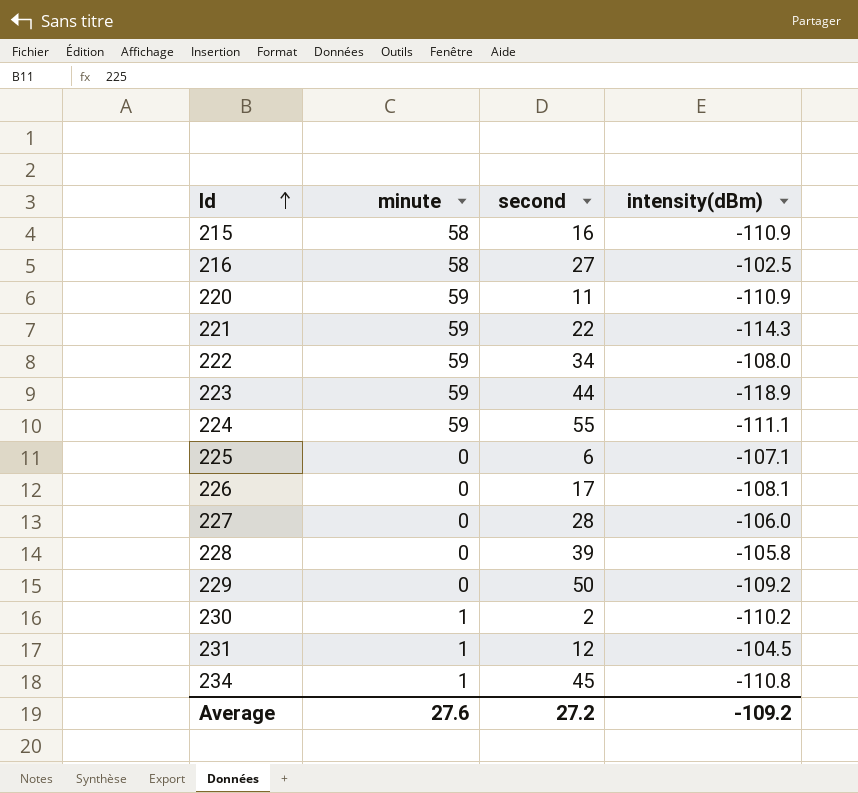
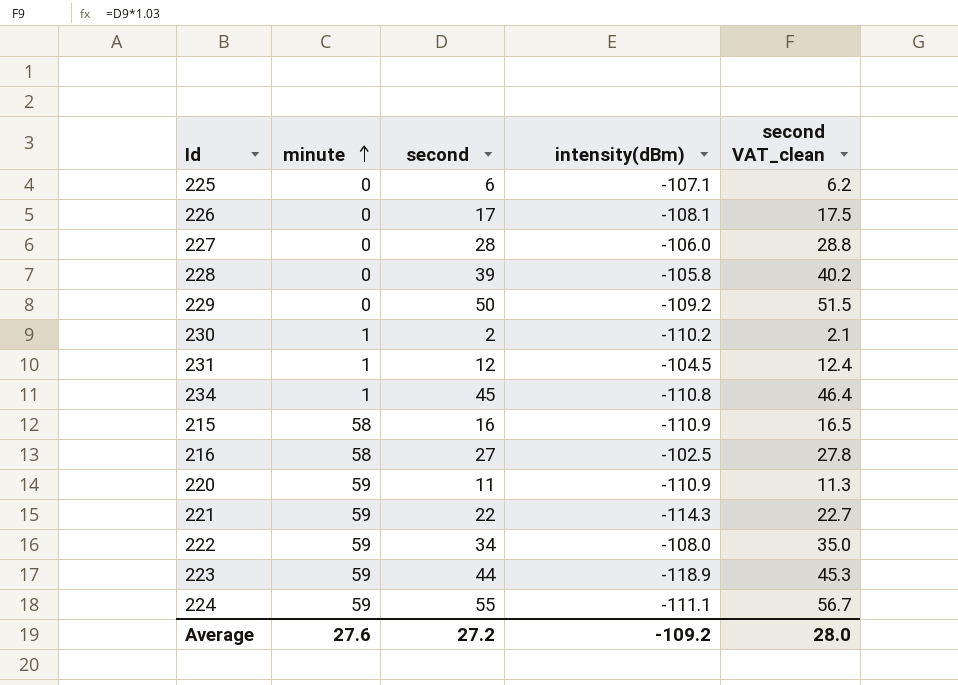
row order: Id ascending -> minute ascending
column second VAT_clean | formula: none -> [second] * 1.03

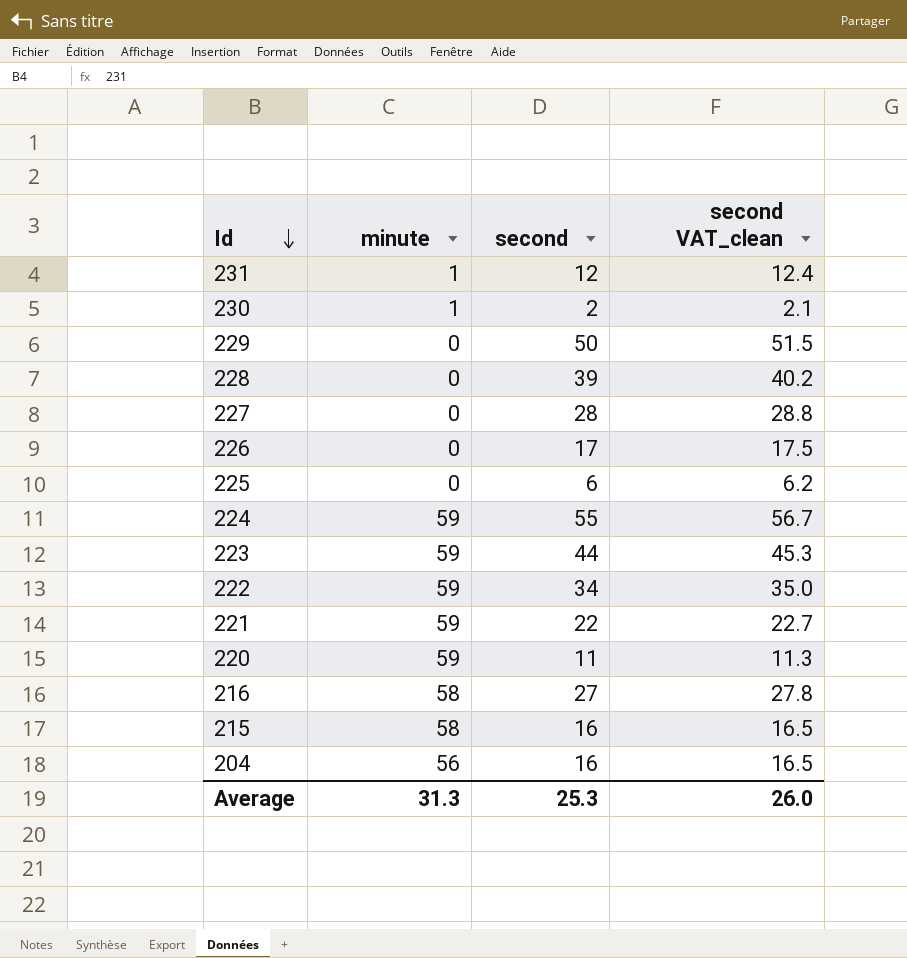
row order: minute ascending -> Id descending
column intensity(dBm) | position: 4 -> none
row 234: 1 | 45 | -110.8 | 46.4 -> none
row 204: none -> 56 | 16 | 16.5
Average | minute: 27.6 -> 31.3
Average | second: 27.2 -> 25.3
Average | second VAT_clean: 28.0 -> 26.0

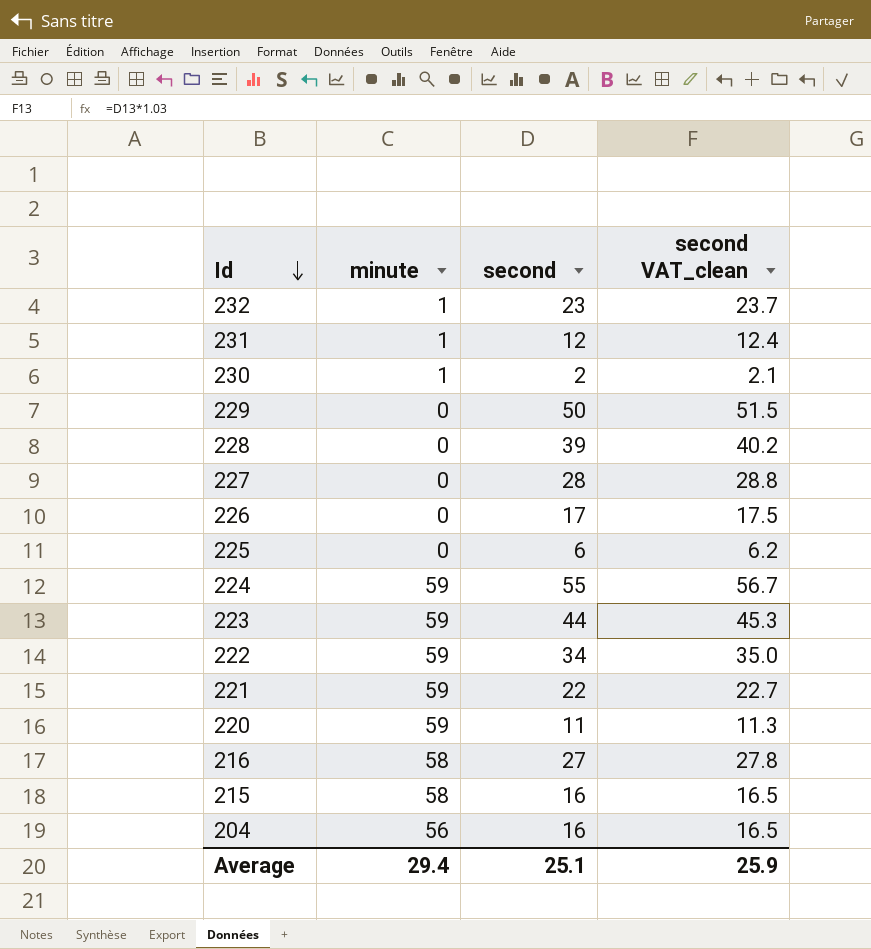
row 232: none -> 1 | 23 | 23.7
Average | minute: 31.3 -> 29.4
Average | second: 25.3 -> 25.1
Average | second VAT_clean: 26.0 -> 25.9

